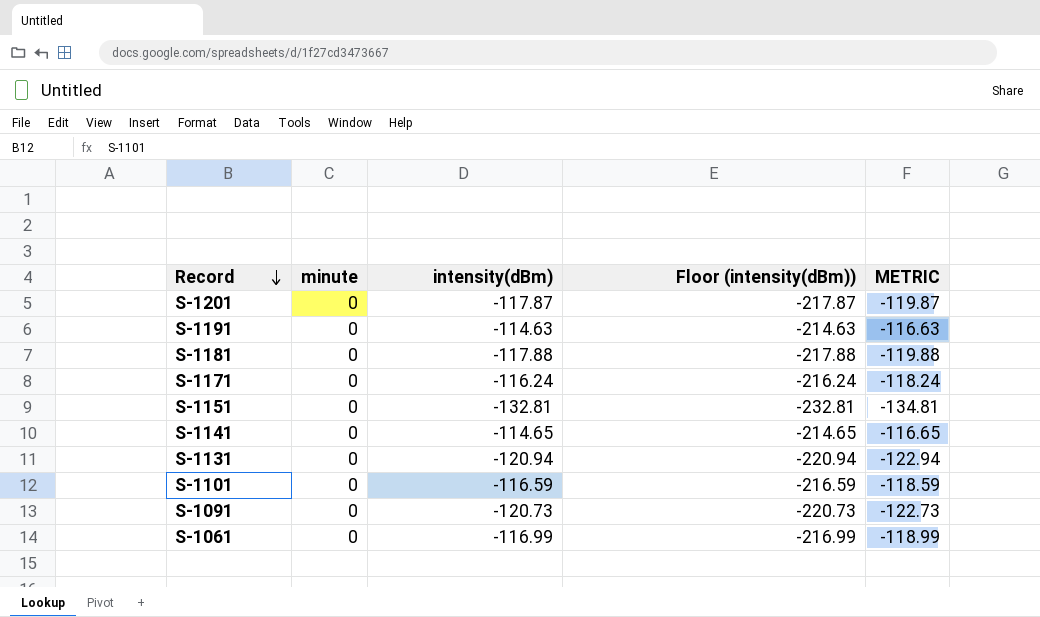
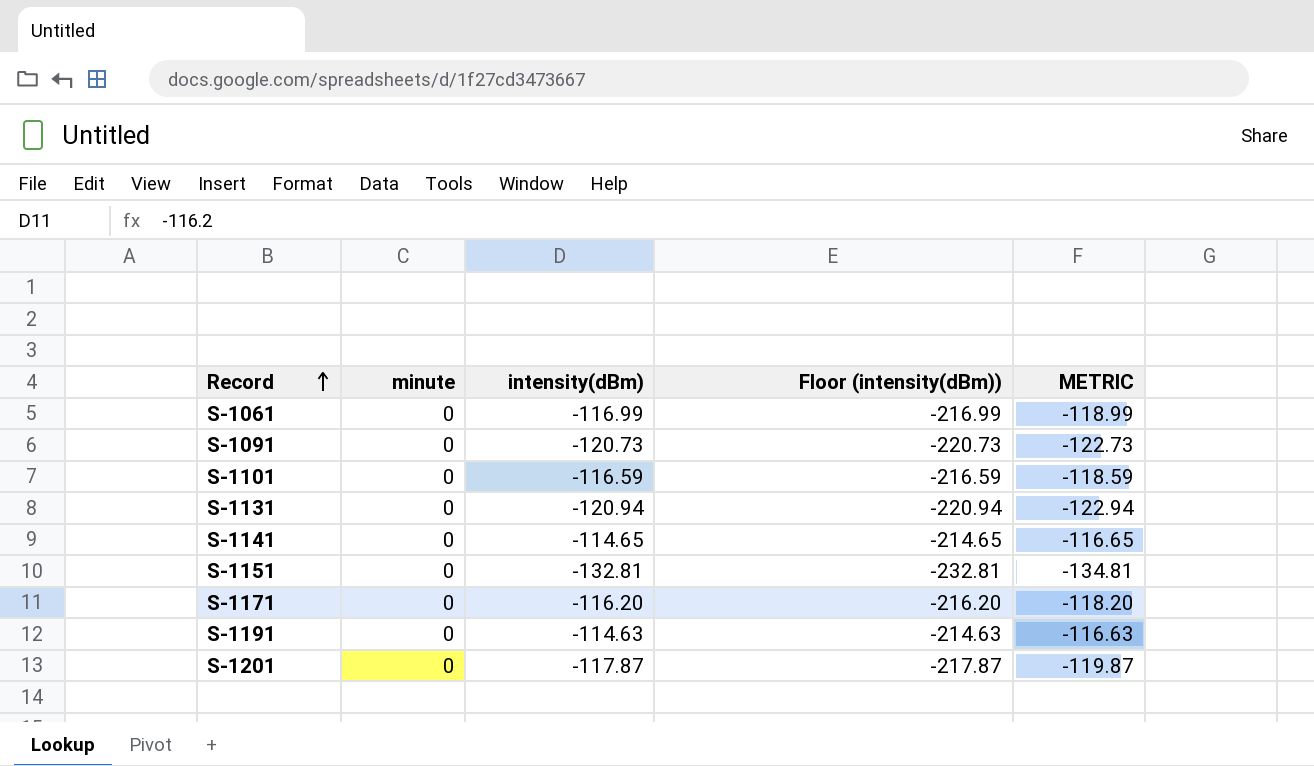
row order: Record descending -> Record ascending
row S-1181: 0 | -117.88 | -217.88 | -119.88 -> none
S-1171 | intensity(dBm): -116.24 -> -116.20
S-1171 | Floor (intensity(dBm)): -216.24 -> -216.20
S-1171 | METRIC: -118.24 -> -118.20

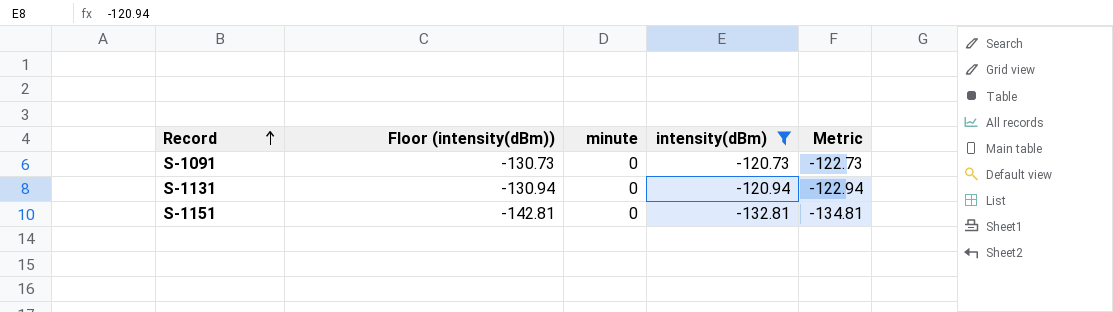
filter: none -> intensity(dBm) <= -120.73
column Floor (intensity(dBm)) | formula: [intensity(dBm)] - 100 -> [intensity(dBm)] - 10
column Floor (intensity(dBm)) | position: 4 -> 2
column name: METRIC -> Metric

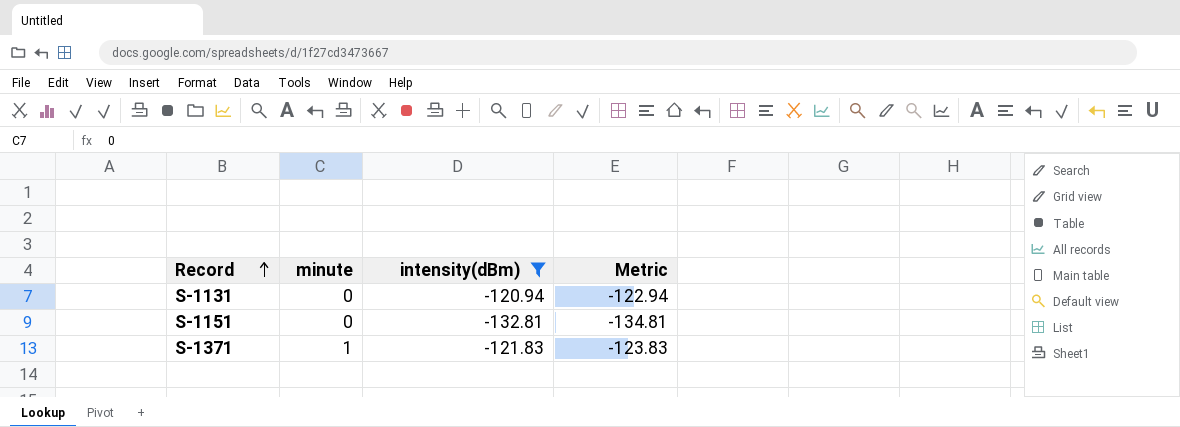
column Floor (intensity(dBm)) | formula: [intensity(dBm)] - 10 -> none
row S-1091: -130.73 | 0 | -120.73 | -122.73 -> none
row S-1371: none -> 1 | -121.83 | -123.83

